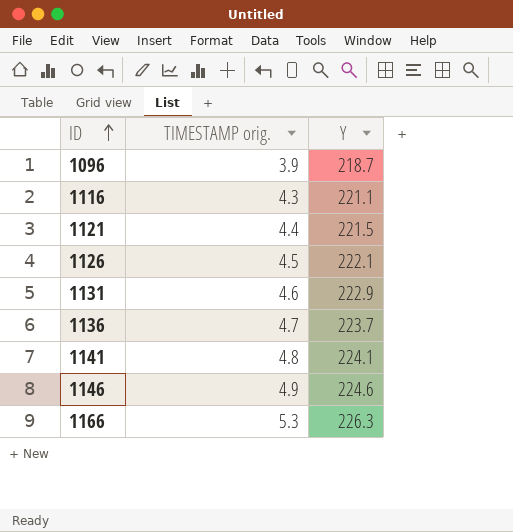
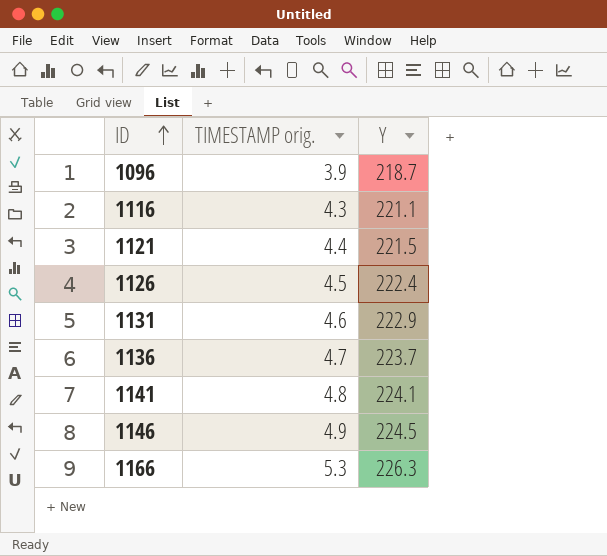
1126 | Y: 222.1 -> 222.4
1146 | Y: 224.6 -> 224.5

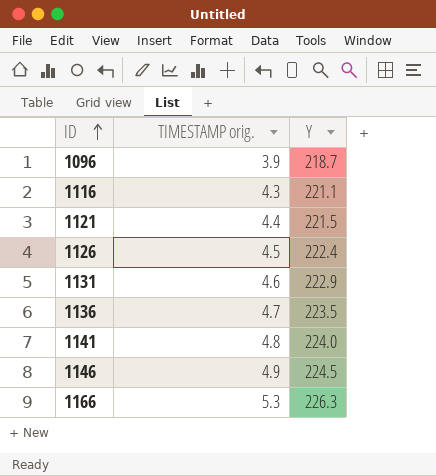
1136 | Y: 223.7 -> 223.5
1141 | Y: 224.1 -> 224.0

